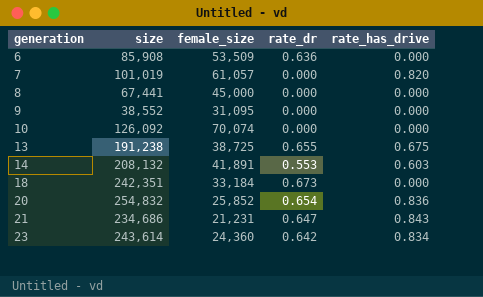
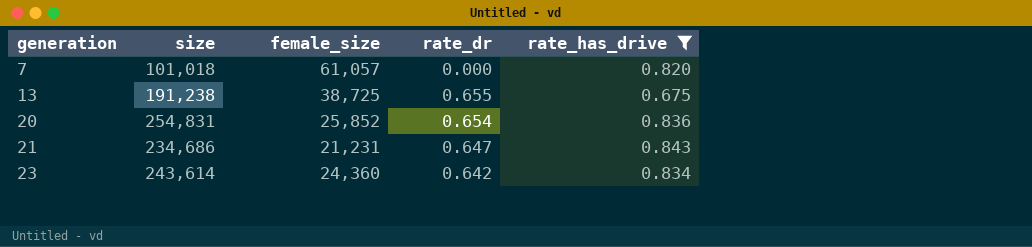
filter: none -> rate_has_drive >= 0.675
7 | size: 101,019 -> 101,018
20 | size: 254,832 -> 254,831

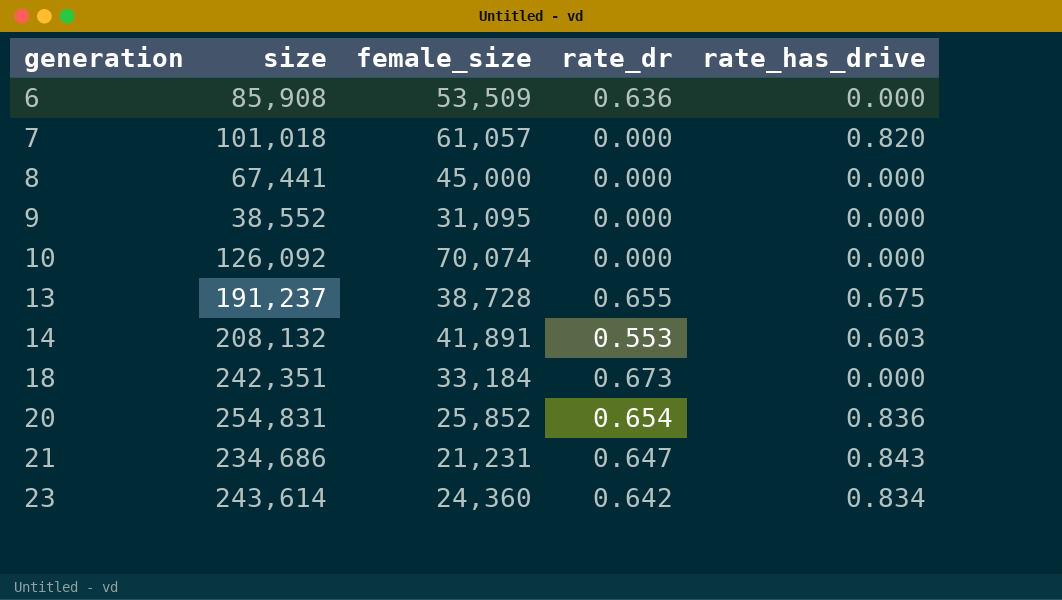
filter: rate_has_drive >= 0.675 -> none
13 | size: 191,238 -> 191,237
13 | female_size: 38,725 -> 38,728

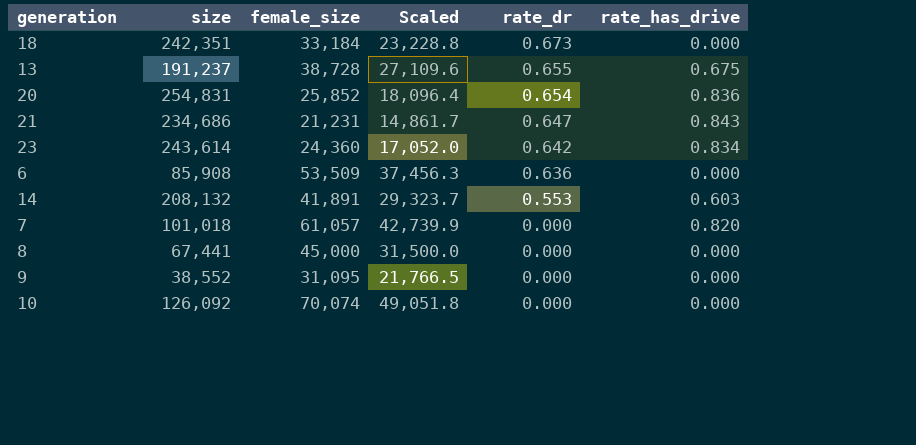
row order: generation ascending -> rate_dr descending
column Scaled | formula: none -> [female_size] * 0.7

